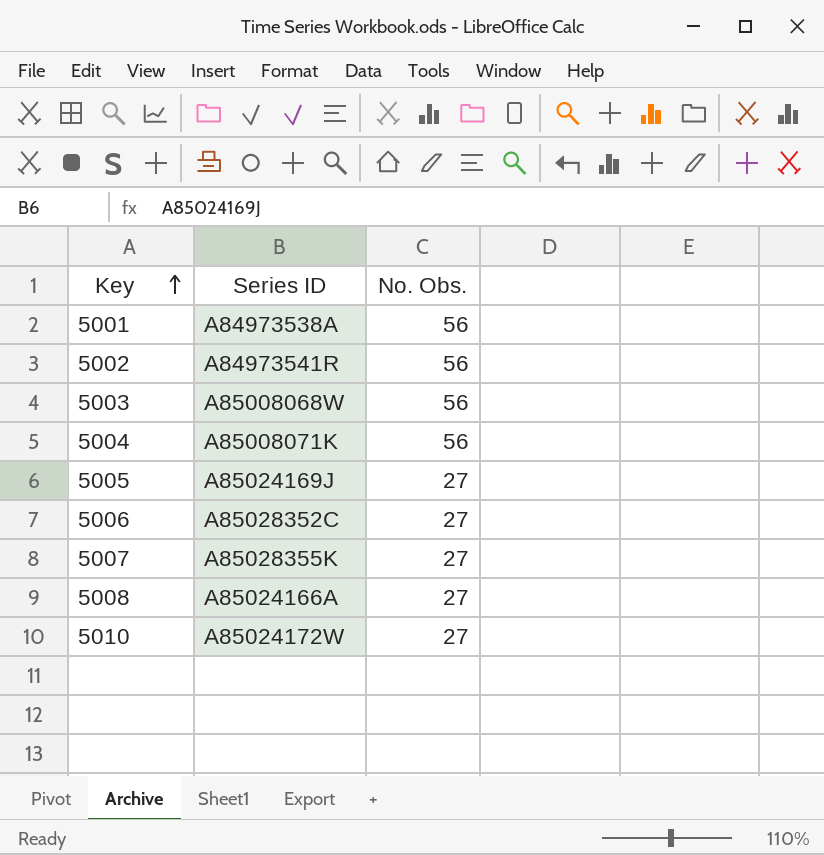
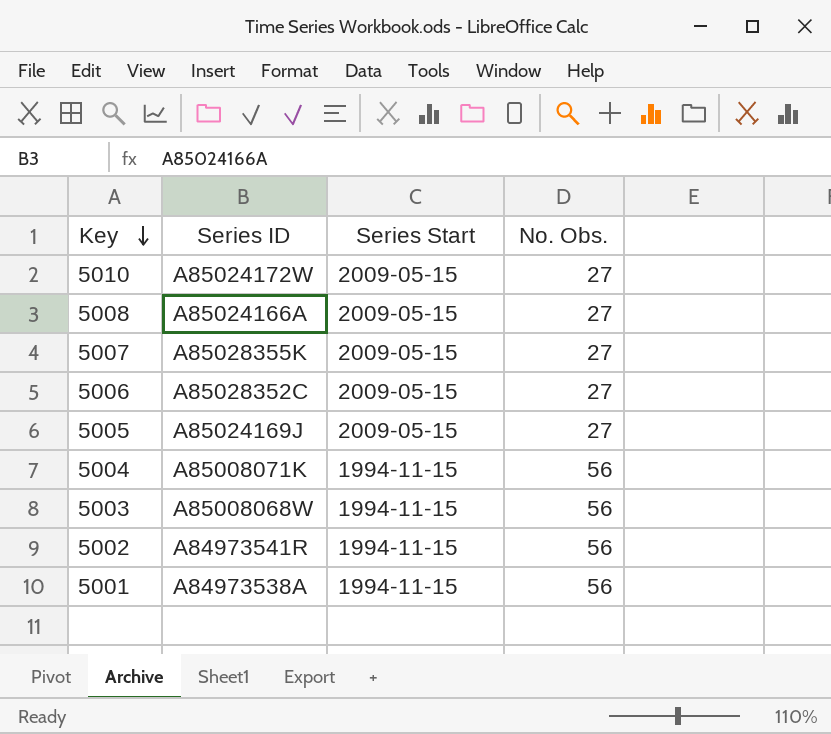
row order: Key ascending -> Key descending
column Series Start | position: none -> 3

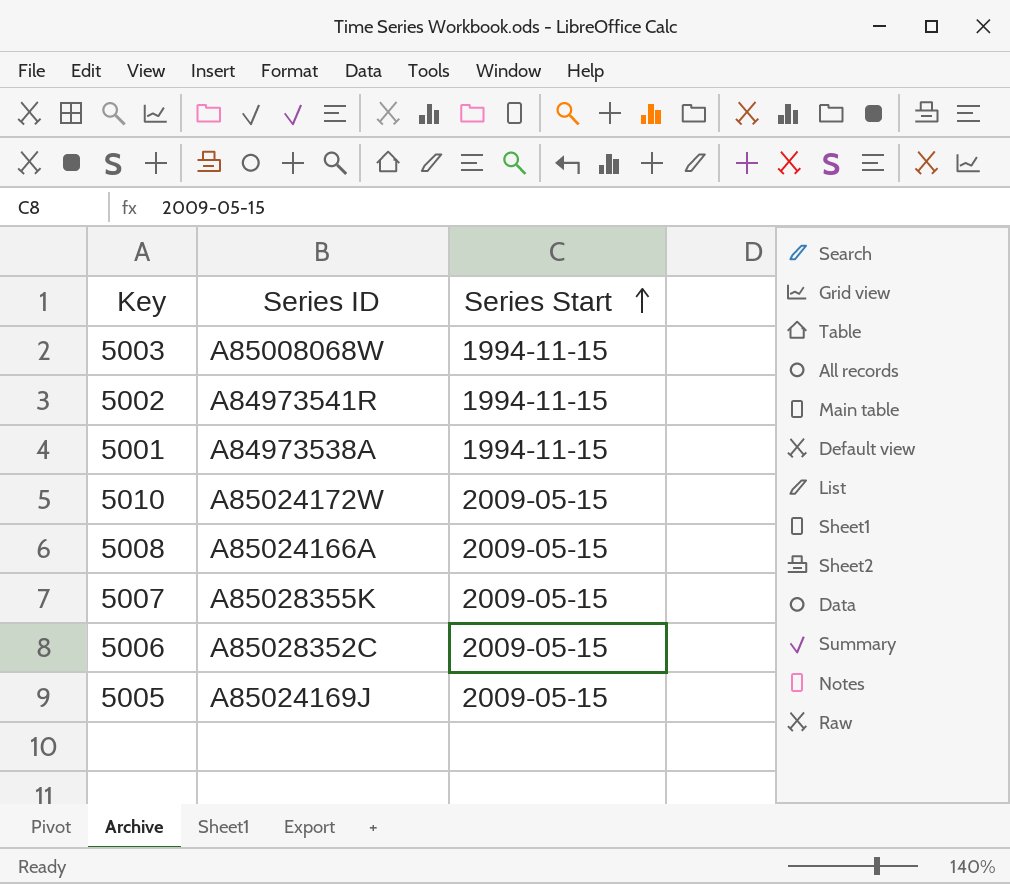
row order: Key descending -> Series Start ascending
column No. Obs. | position: 4 -> none
row 5004: A85008071K | 1994-11-15 | 56 -> none

